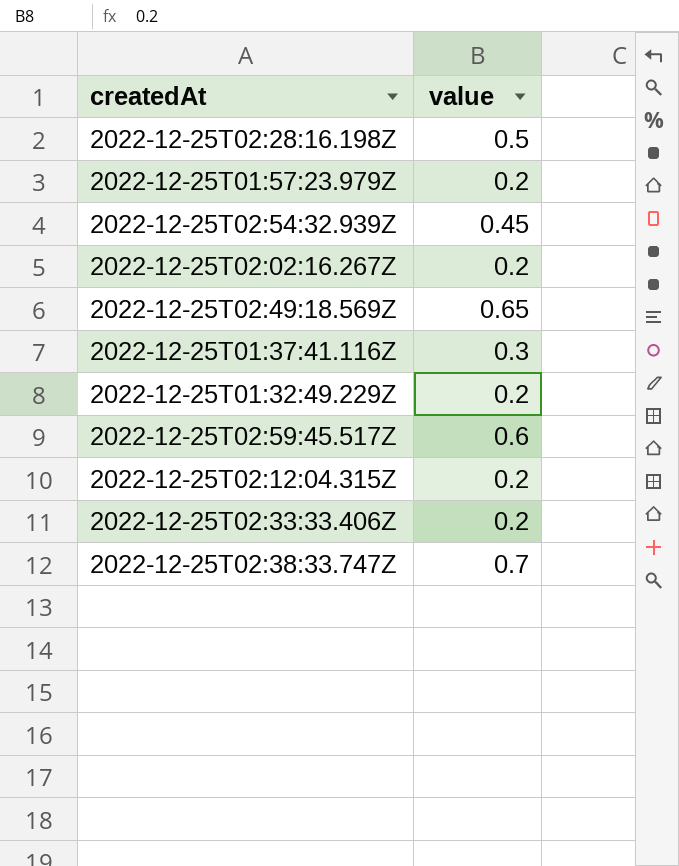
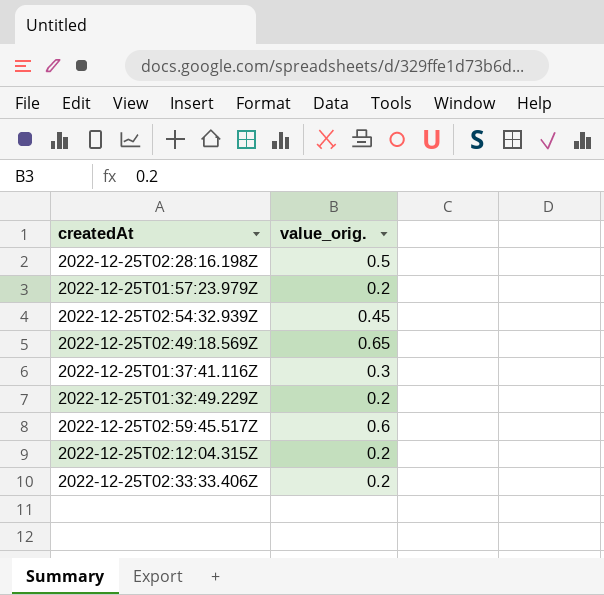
column name: value -> value_orig.
row 2022-12-25T02:02:16.267Z: 0.2 -> none
row 2022-12-25T02:38:33.747Z: 0.7 -> none

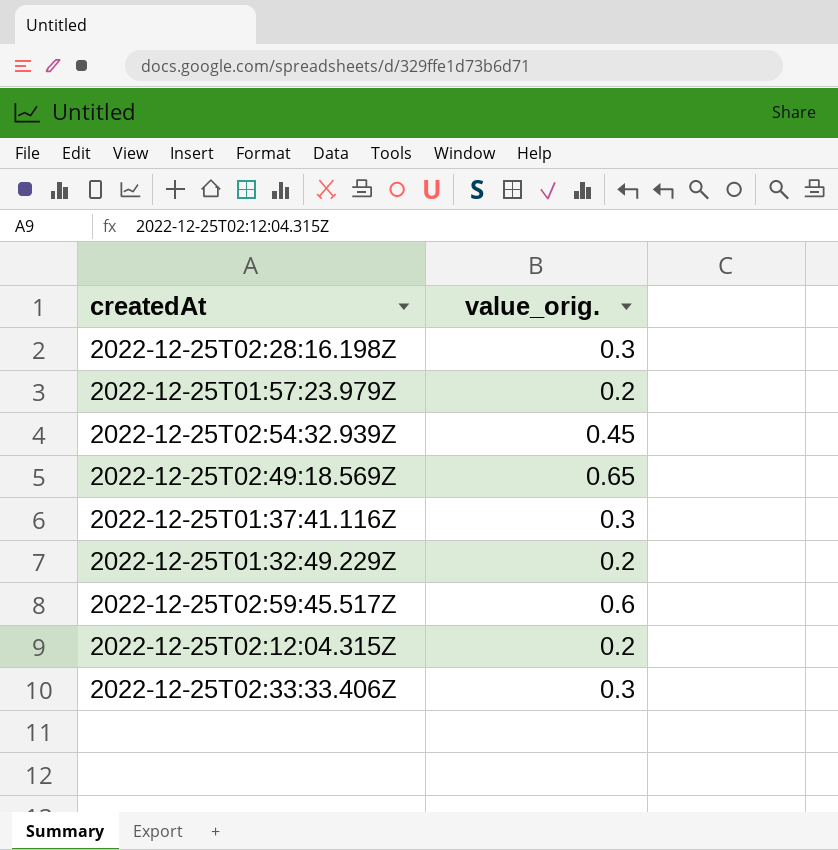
2022-12-25T02:28:16.198Z | value_orig.: 0.5 -> 0.3
2022-12-25T02:33:33.406Z | value_orig.: 0.2 -> 0.3

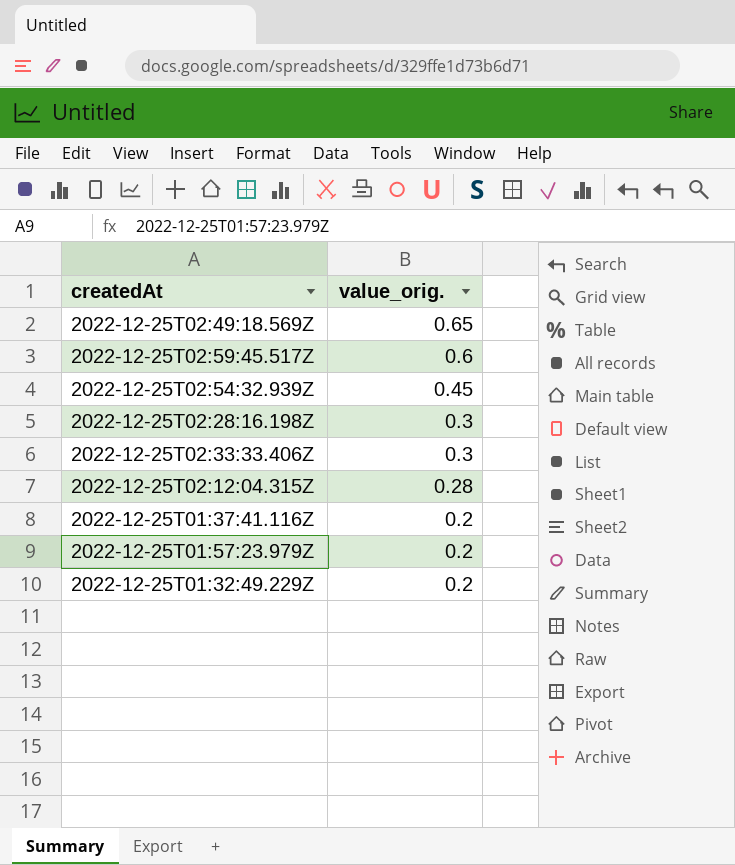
row order: none -> value_orig. descending
2022-12-25T02:12:04.315Z | value_orig.: 0.2 -> 0.28
2022-12-25T01:37:41.116Z | value_orig.: 0.3 -> 0.2

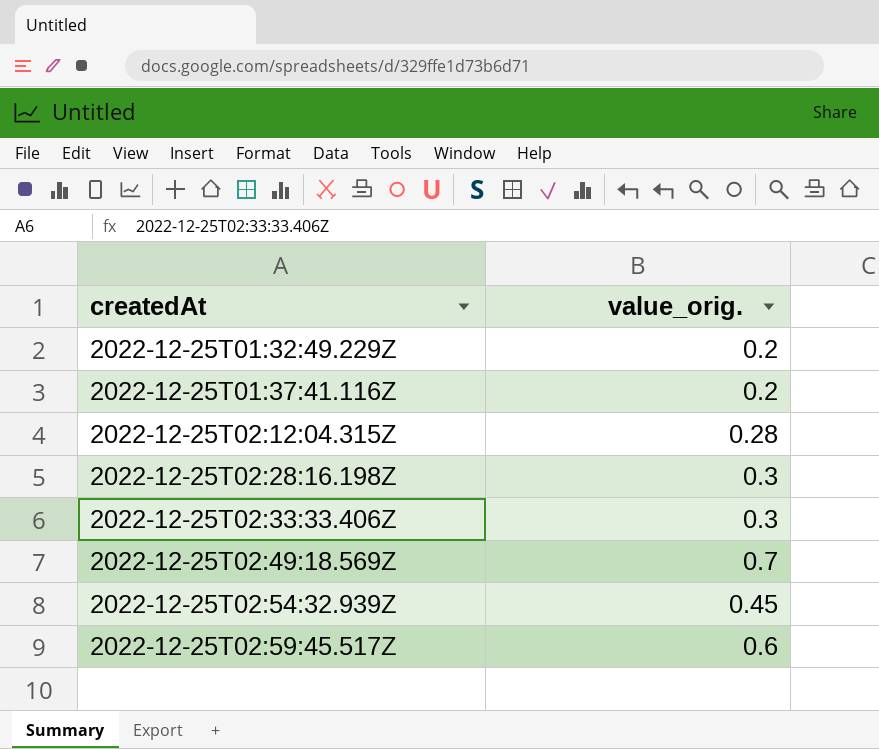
row order: value_orig. descending -> createdAt ascending
row 2022-12-25T01:57:23.979Z: 0.2 -> none
2022-12-25T02:49:18.569Z | value_orig.: 0.65 -> 0.7

